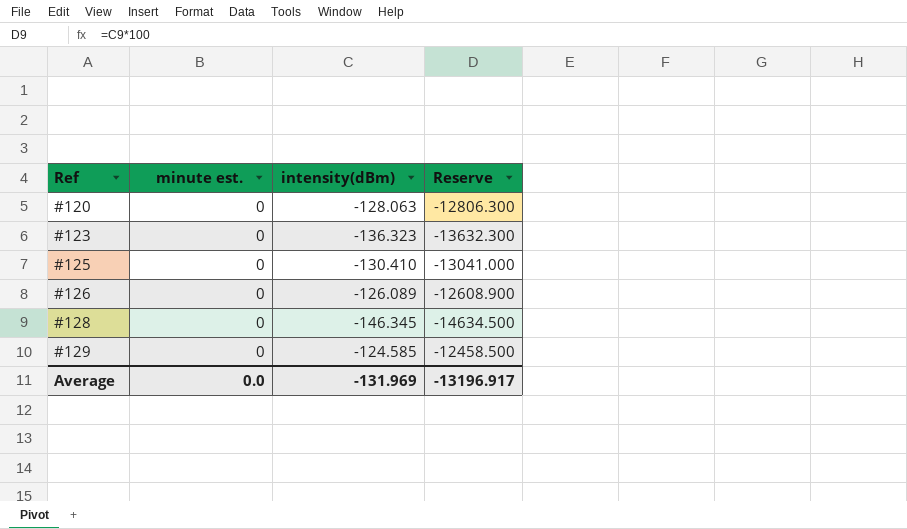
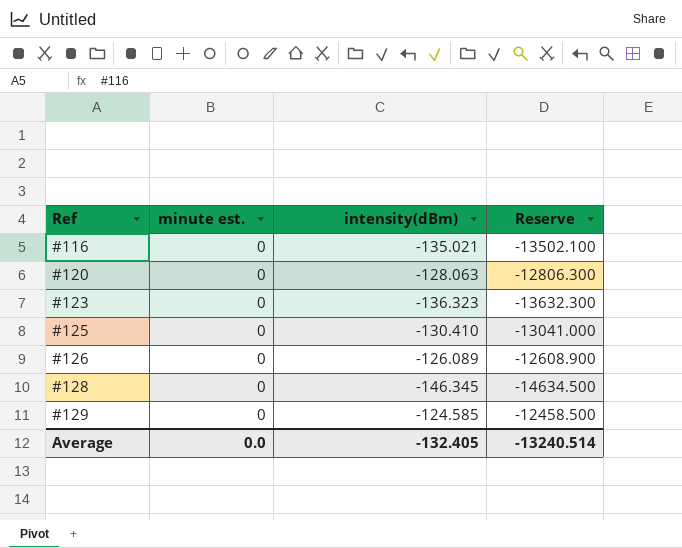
row #116: none -> 0 | -135.021 | -13502.100
Average | intensity(dBm): -131.969 -> -132.405
Average | Reserve: -13196.917 -> -13240.514

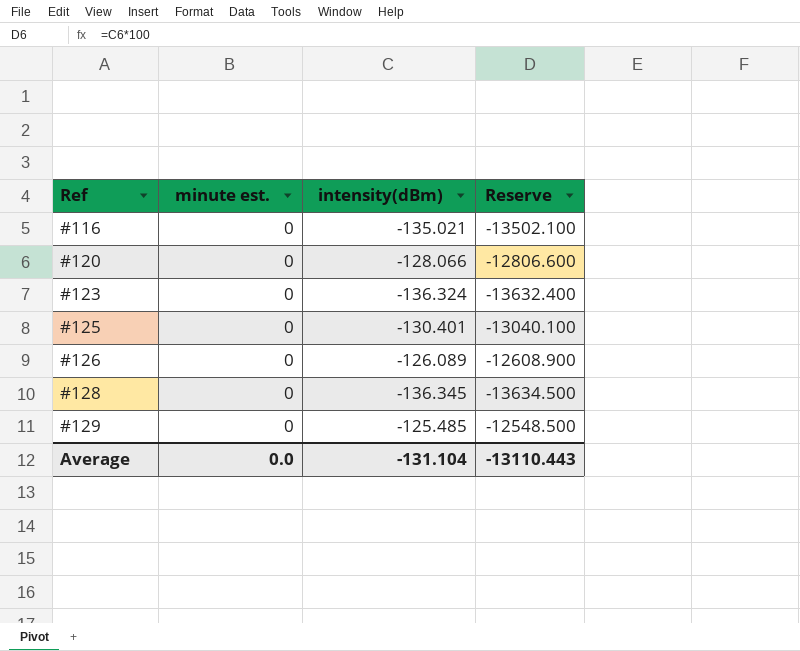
#120 | intensity(dBm): -128.063 -> -128.066
#120 | Reserve: -12806.300 -> -12806.600
#123 | intensity(dBm): -136.323 -> -136.324
#123 | Reserve: -13632.300 -> -13632.400
#125 | intensity(dBm): -130.410 -> -130.401
#125 | Reserve: -13041.000 -> -13040.100
#128 | intensity(dBm): -146.345 -> -136.345
#128 | Reserve: -14634.500 -> -13634.500
#129 | intensity(dBm): -124.585 -> -125.485
#129 | Reserve: -12458.500 -> -12548.500
Average | intensity(dBm): -132.405 -> -131.104
Average | Reserve: -13240.514 -> -13110.443

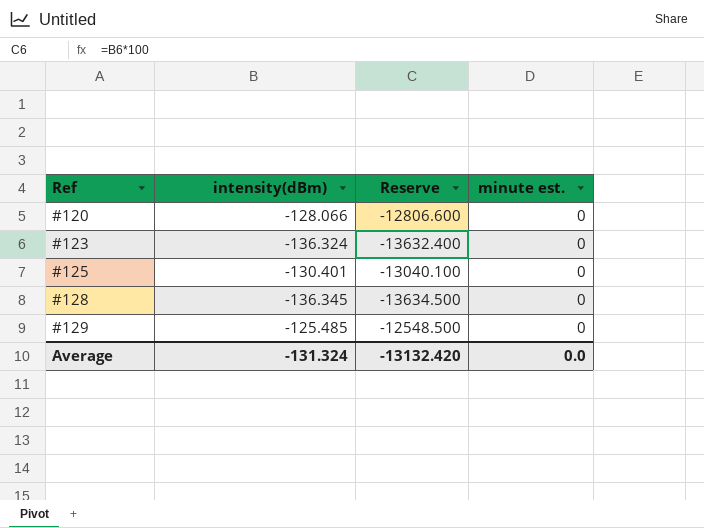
column minute est. | position: 2 -> 4
row #116: 0 | -135.021 | -13502.100 -> none
row #126: 0 | -126.089 | -12608.900 -> none
Average | intensity(dBm): -131.104 -> -131.324
Average | Reserve: -13110.443 -> -13132.420

